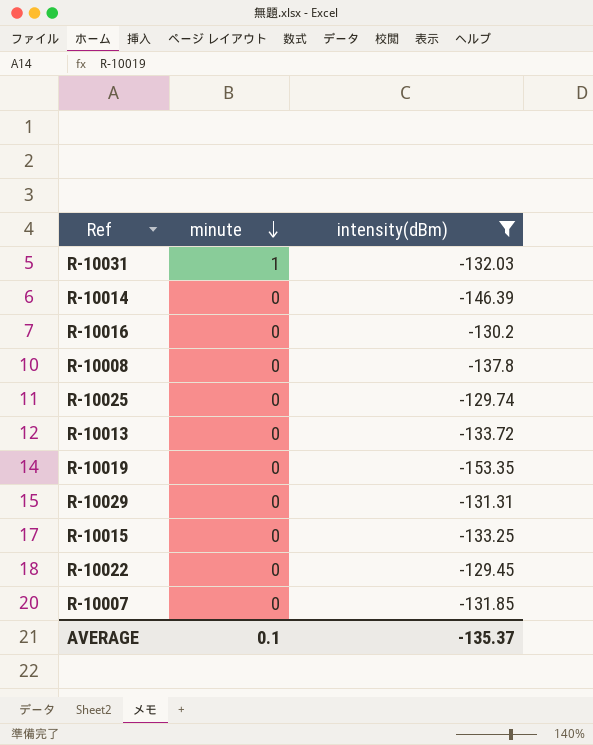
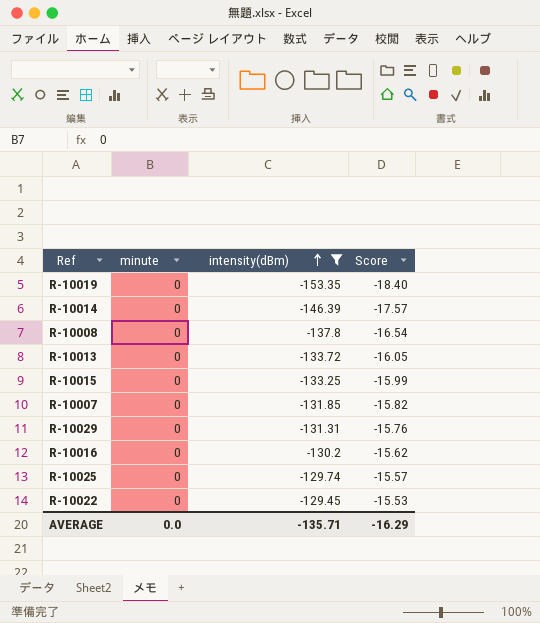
row order: minute descending -> intensity(dBm) ascending
column Score | formula: none -> [intensity(dBm)] * 0.12
row R-10031: 1 | -132.03 -> none
AVERAGE | minute: 0.1 -> 0.0
AVERAGE | intensity(dBm): -135.37 -> -135.71

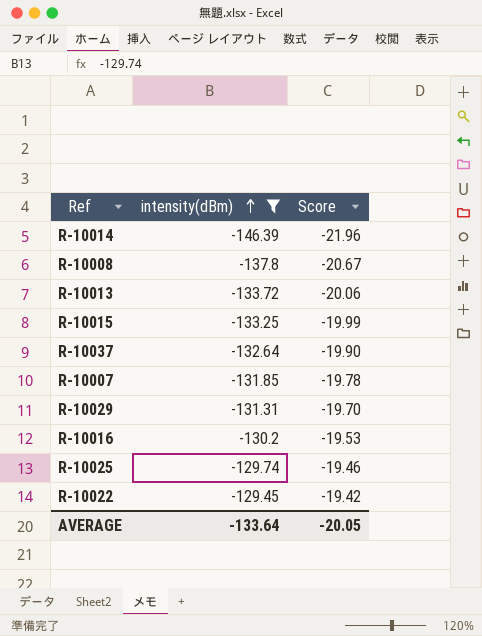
column minute | position: 2 -> none
column Score | formula: [intensity(dBm)] * 0.12 -> [intensity(dBm)] * 0.15
row R-10019: 0 | -153.35 | -18.40 -> none
row R-10037: none -> -132.64 | -19.90
AVERAGE | intensity(dBm): -135.71 -> -133.64
AVERAGE | Score: -16.29 -> -20.05

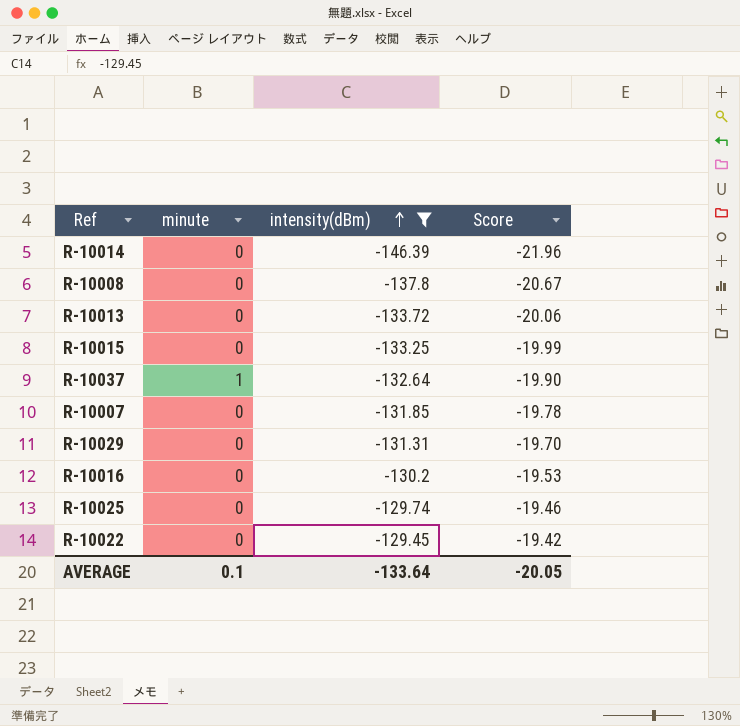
column minute | position: none -> 2

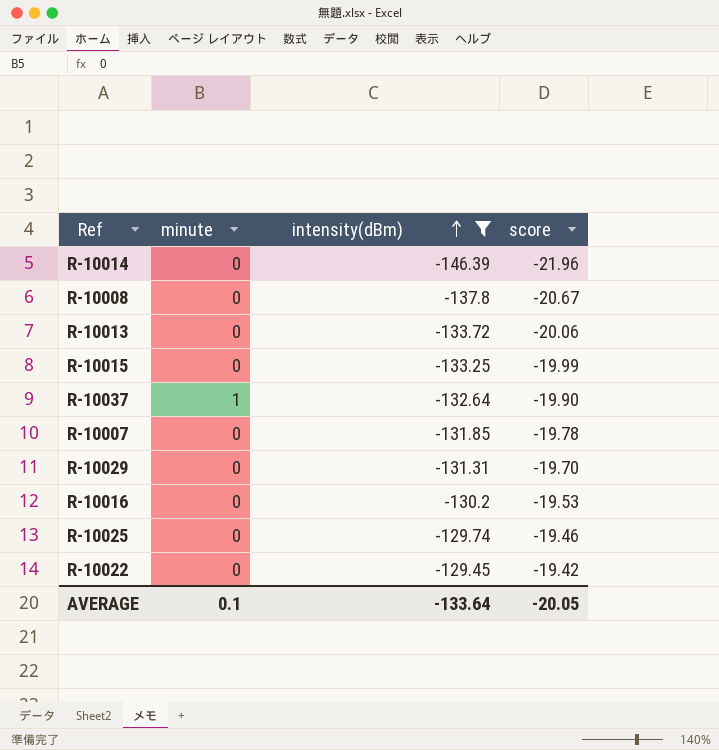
column name: Score -> score

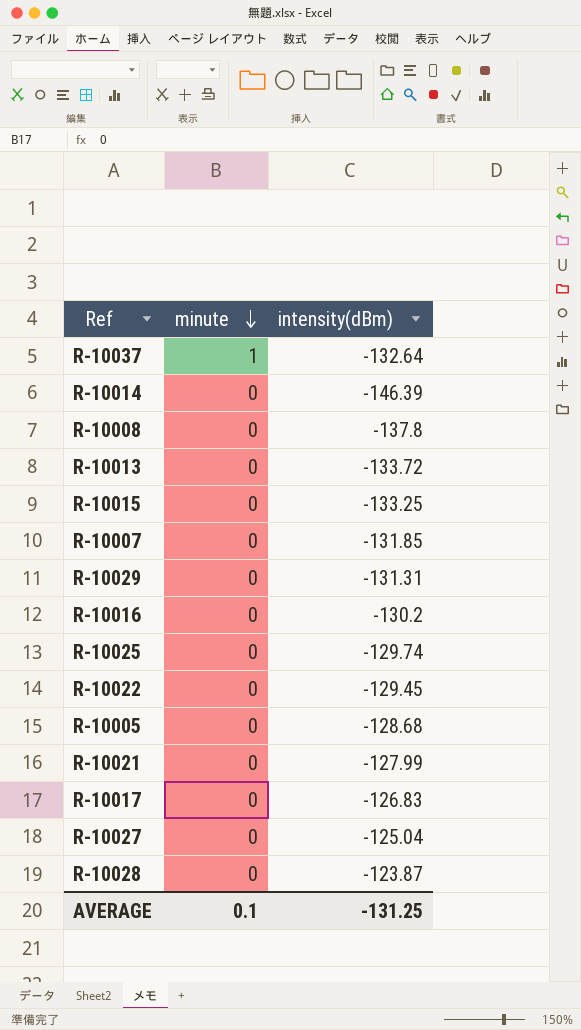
filter: intensity(dBm) <= -129.45 -> none
row order: intensity(dBm) ascending -> minute descending
column score | formula: [intensity(dBm)] * 0.15 -> none
AVERAGE | intensity(dBm): -133.64 -> -131.25

